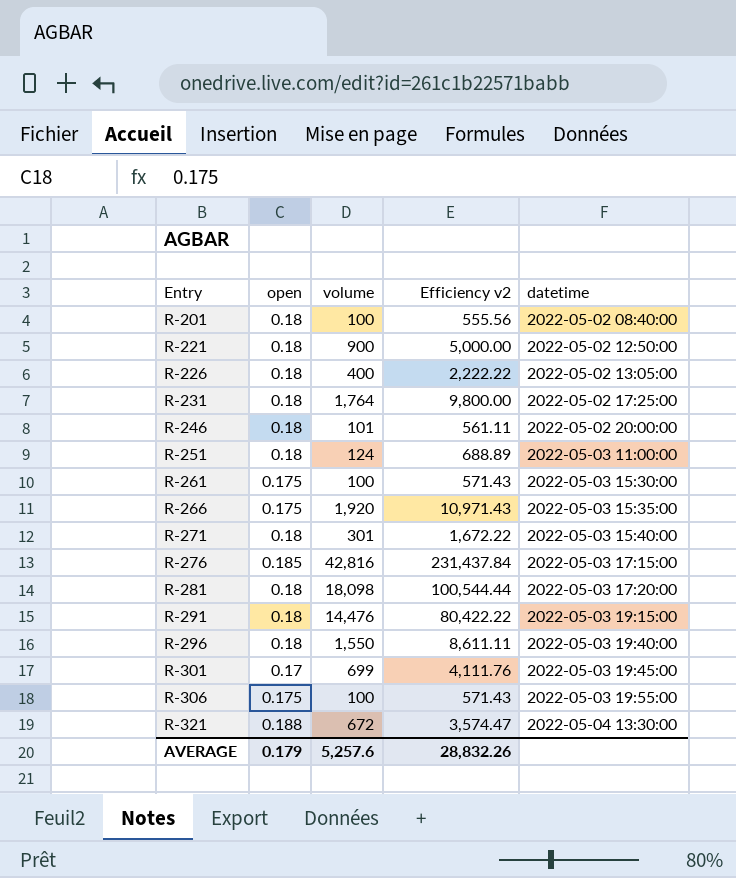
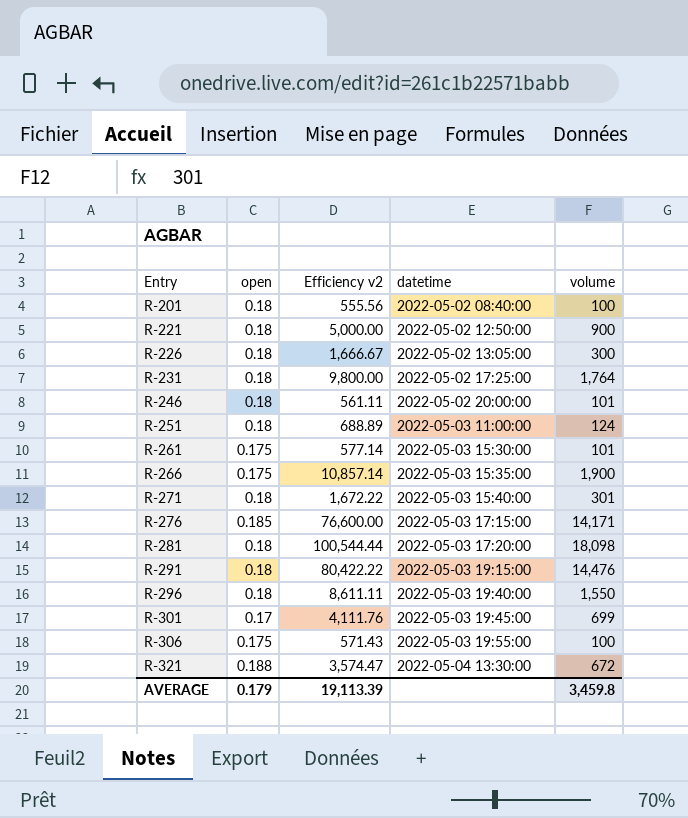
column volume | position: 3 -> 5
R-226 | Efficiency v2: 2,222.22 -> 1,666.67
R-226 | volume: 400 -> 300
R-261 | Efficiency v2: 571.43 -> 577.14
R-261 | volume: 100 -> 101
R-266 | Efficiency v2: 10,971.43 -> 10,857.14
R-266 | volume: 1,920 -> 1,900
R-276 | Efficiency v2: 231,437.84 -> 76,600.00
R-276 | volume: 42,816 -> 14,171
AVERAGE | Efficiency v2: 28,832.26 -> 19,113.39
AVERAGE | volume: 5,257.6 -> 3,459.8

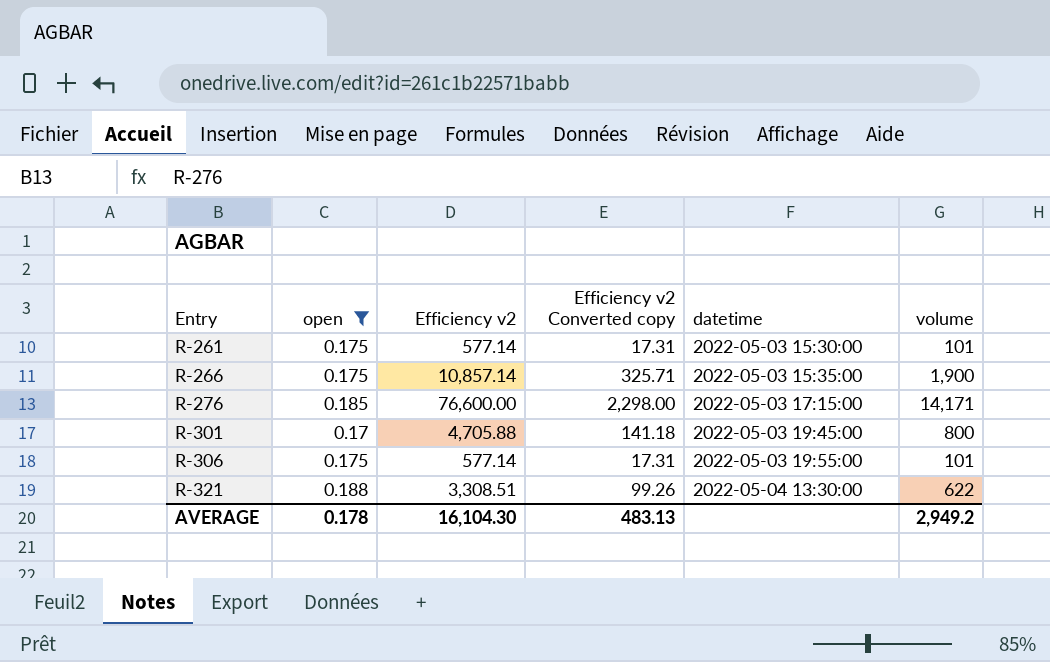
filter: none -> open != 0.18
column Efficiency v2 Converted copy | formula: none -> [Efficiency v2] * 0.03
R-301 | Efficiency v2: 4,111.76 -> 4,705.88
R-301 | volume: 699 -> 800
R-306 | Efficiency v2: 571.43 -> 577.14
R-306 | volume: 100 -> 101
R-321 | Efficiency v2: 3,574.47 -> 3,308.51
R-321 | volume: 672 -> 622
AVERAGE | open: 0.179 -> 0.178
AVERAGE | Efficiency v2: 19,113.39 -> 16,104.30
AVERAGE | volume: 3,459.8 -> 2,949.2

